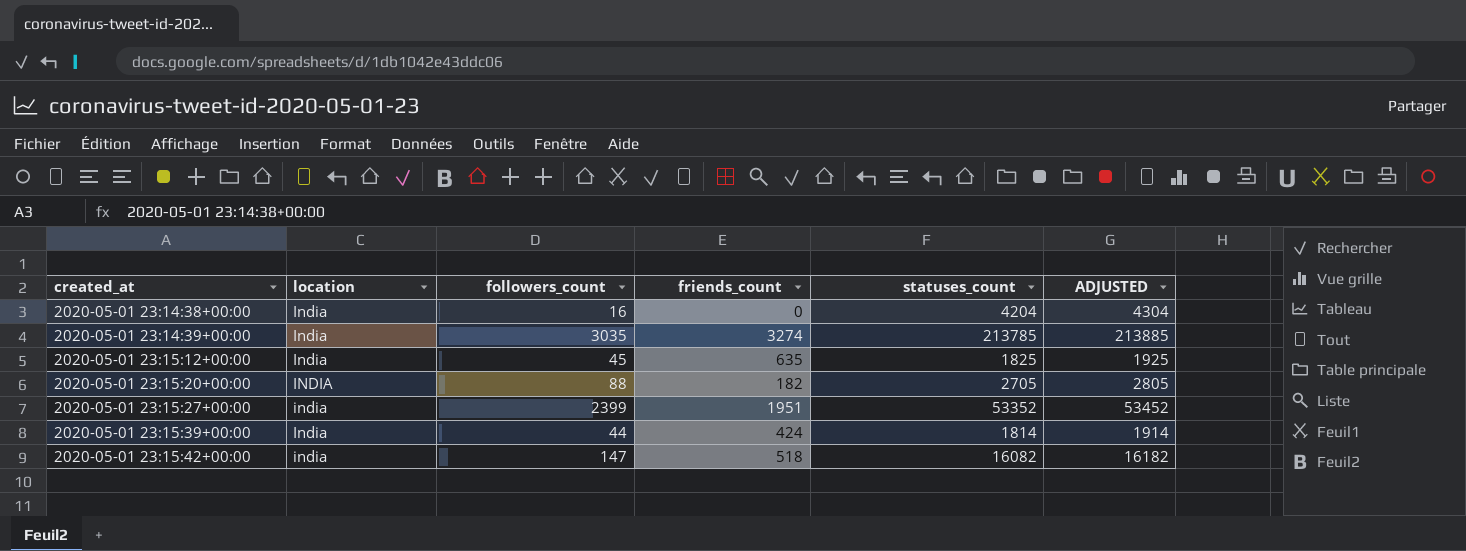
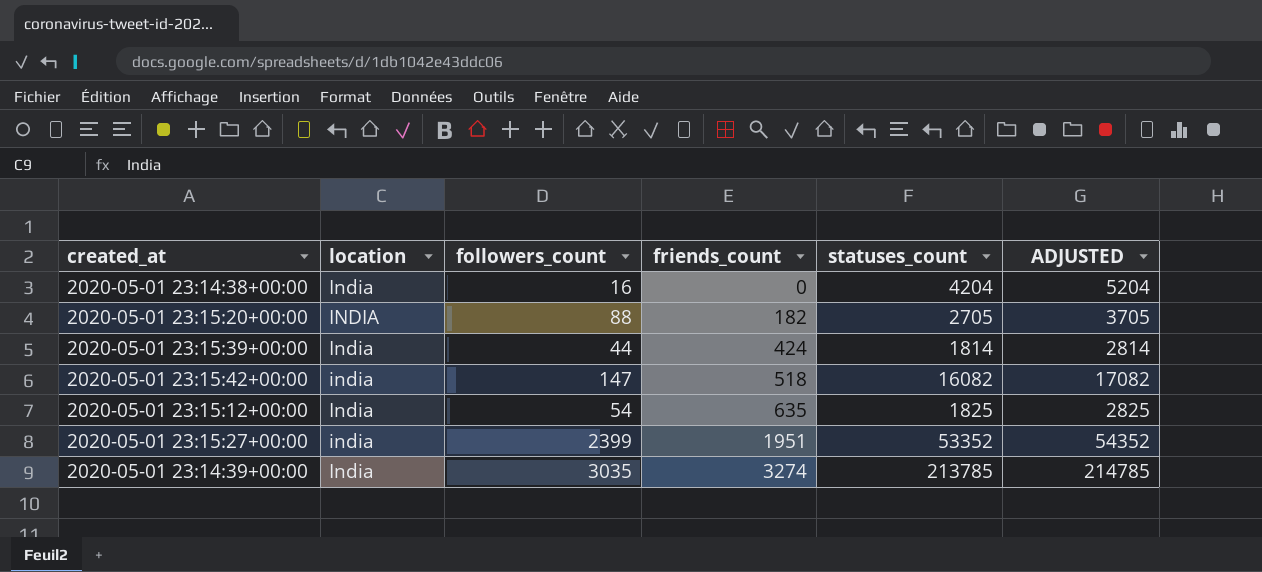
row order: created_at ascending -> friends_count ascending
column ADJUSTED | formula: [statuses_count] + 100 -> [statuses_count] + 1000
2020-05-01 23:15:12+00:00 | followers_count: 45 -> 54

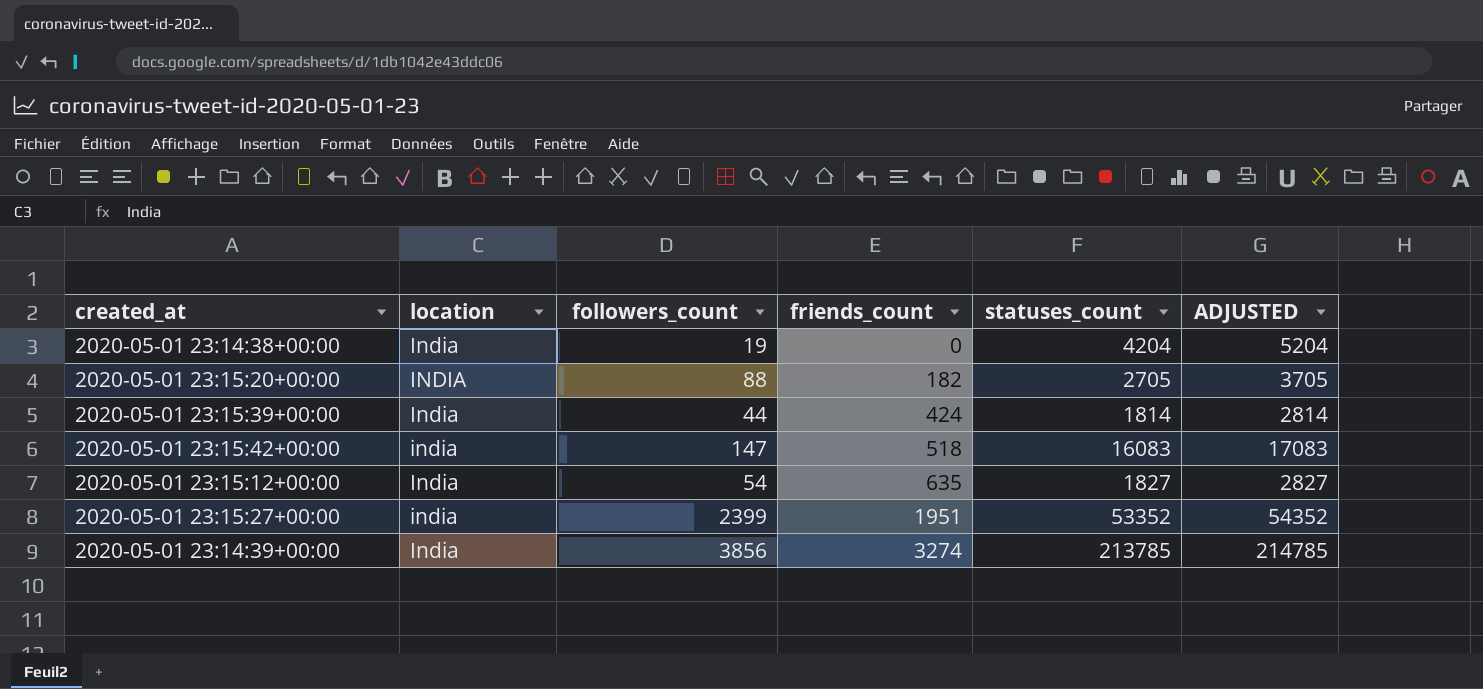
2020-05-01 23:14:38+00:00 | followers_count: 16 -> 19
2020-05-01 23:15:42+00:00 | statuses_count: 16082 -> 16083
2020-05-01 23:15:42+00:00 | ADJUSTED: 17082 -> 17083
2020-05-01 23:15:12+00:00 | statuses_count: 1825 -> 1827
2020-05-01 23:15:12+00:00 | ADJUSTED: 2825 -> 2827
2020-05-01 23:14:39+00:00 | followers_count: 3035 -> 3856

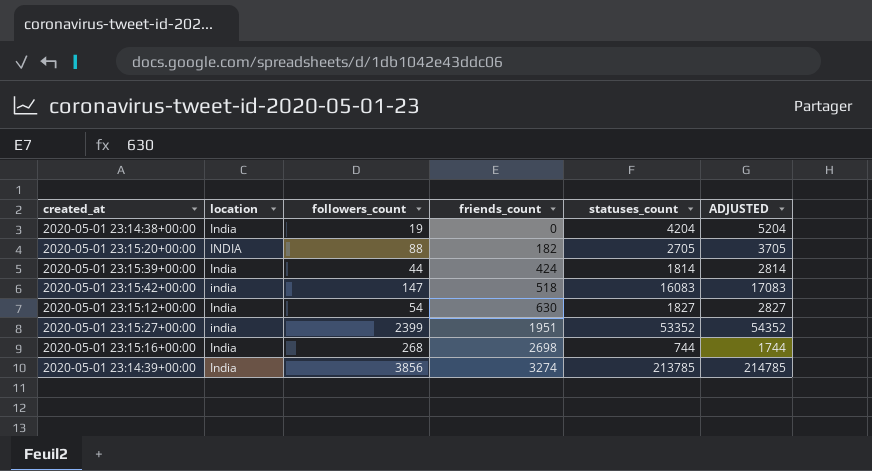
2020-05-01 23:15:12+00:00 | friends_count: 635 -> 630
row 2020-05-01 23:15:16+00:00: none -> India | 268 | 2698 | 744 | 1744

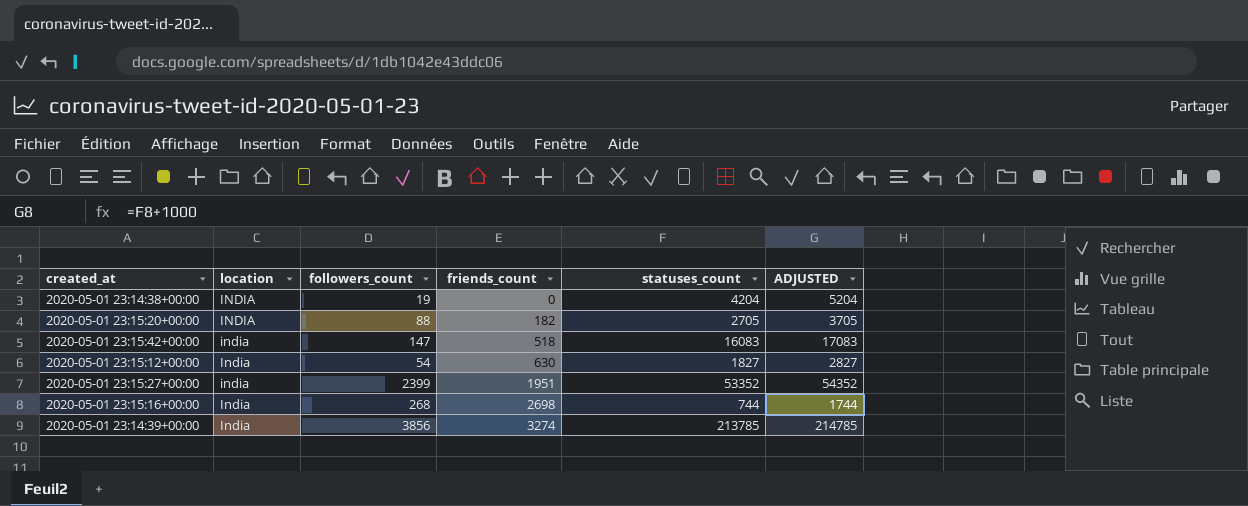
row 2020-05-01 23:15:39+00:00: India | 44 | 424 | 1814 | 2814 -> none
2020-05-01 23:14:38+00:00 | location: India -> INDIA

